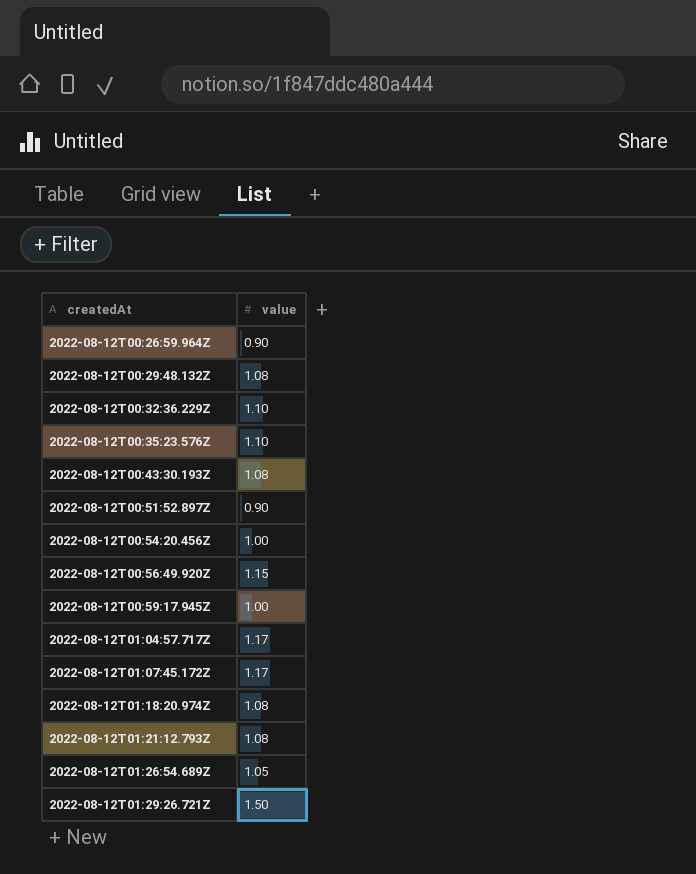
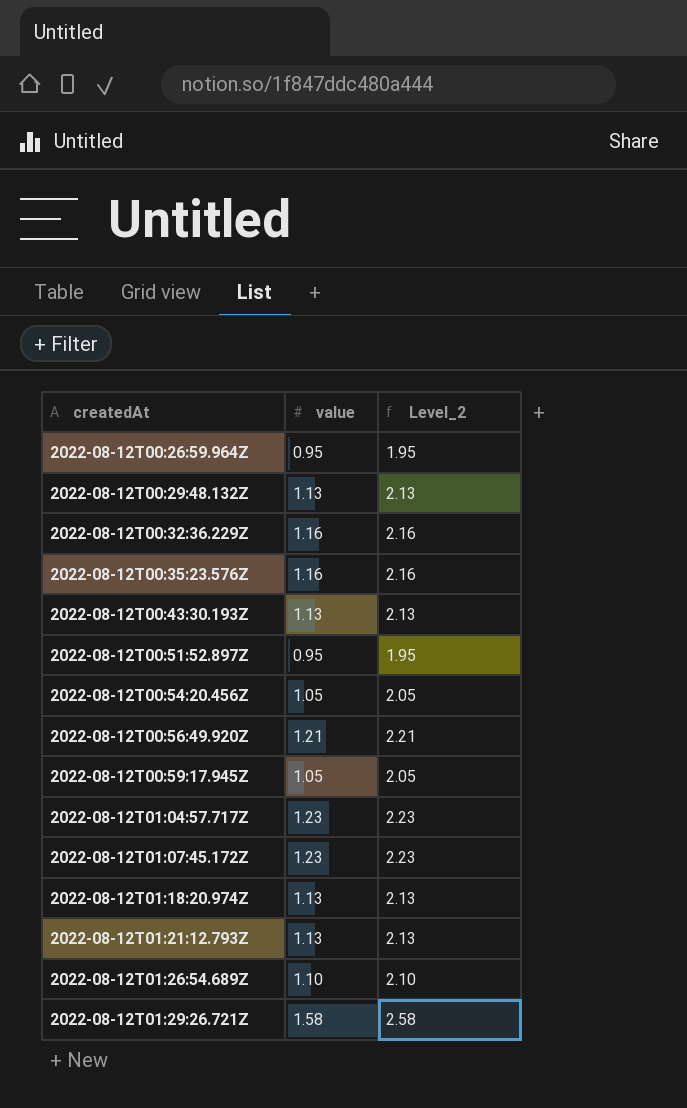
column Level_2 | formula: none -> [value] + 1
2022-08-12T00:26:59.964Z | value: 0.90 -> 0.95
2022-08-12T00:29:48.132Z | value: 1.08 -> 1.13
2022-08-12T00:32:36.229Z | value: 1.10 -> 1.16
2022-08-12T00:35:23.576Z | value: 1.10 -> 1.16
2022-08-12T00:43:30.193Z | value: 1.08 -> 1.13
2022-08-12T00:51:52.897Z | value: 0.90 -> 0.95
2022-08-12T00:54:20.456Z | value: 1.00 -> 1.05
2022-08-12T00:56:49.920Z | value: 1.15 -> 1.21
2022-08-12T00:59:17.945Z | value: 1.00 -> 1.05
2022-08-12T01:04:57.717Z | value: 1.17 -> 1.23
2022-08-12T01:07:45.172Z | value: 1.17 -> 1.23
2022-08-12T01:18:20.974Z | value: 1.08 -> 1.13
2022-08-12T01:21:12.793Z | value: 1.08 -> 1.13
2022-08-12T01:26:54.689Z | value: 1.05 -> 1.10
2022-08-12T01:29:26.721Z | value: 1.50 -> 1.58

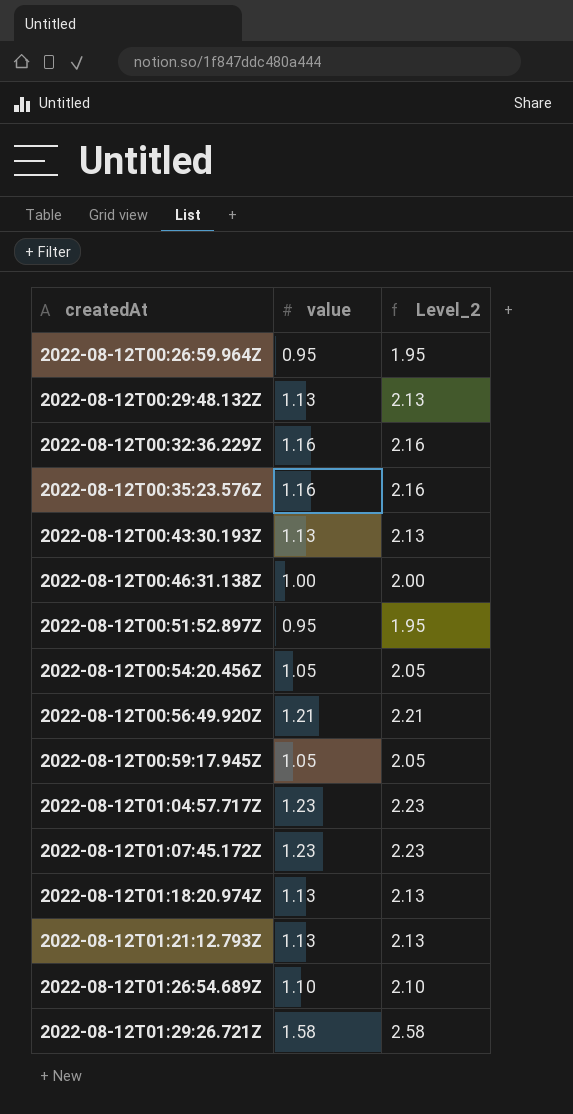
row 2022-08-12T00:46:31.138Z: none -> 1.00 | 2.00

